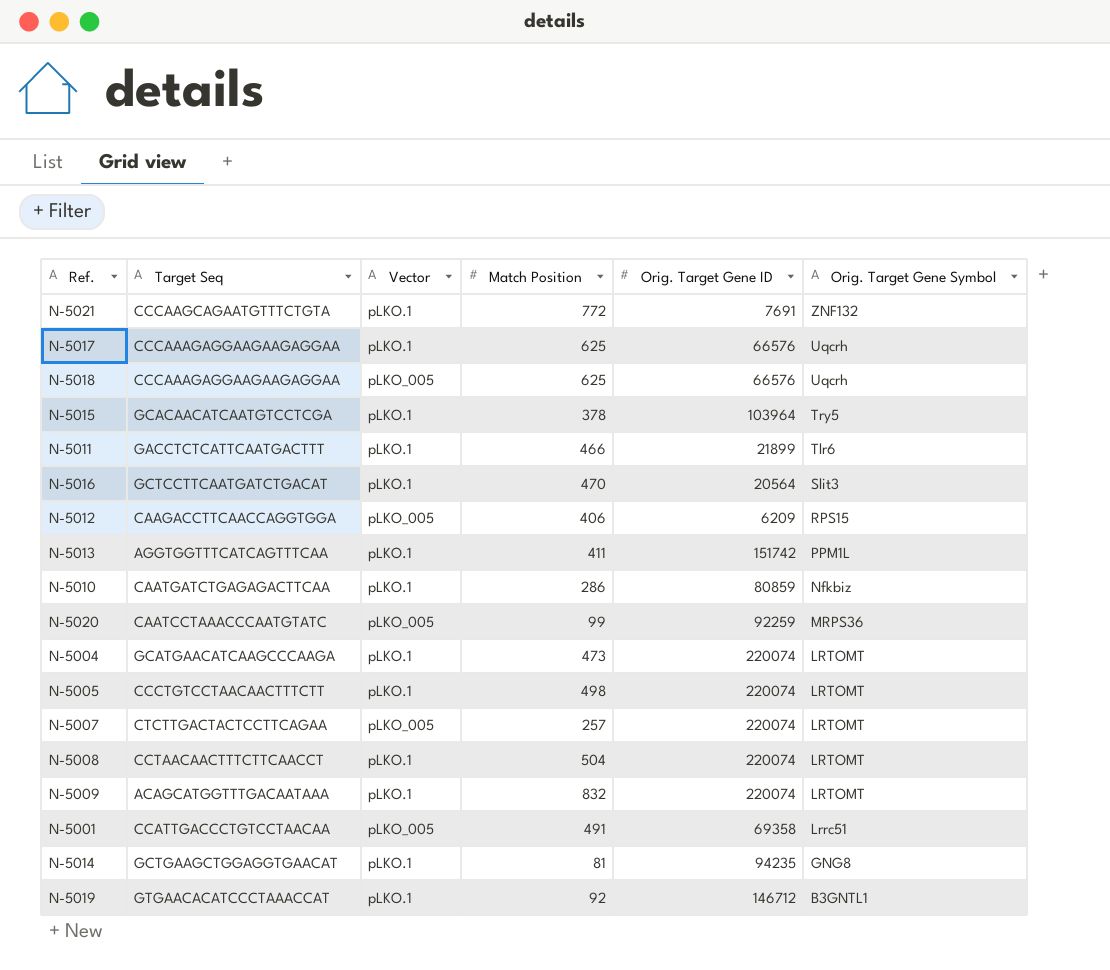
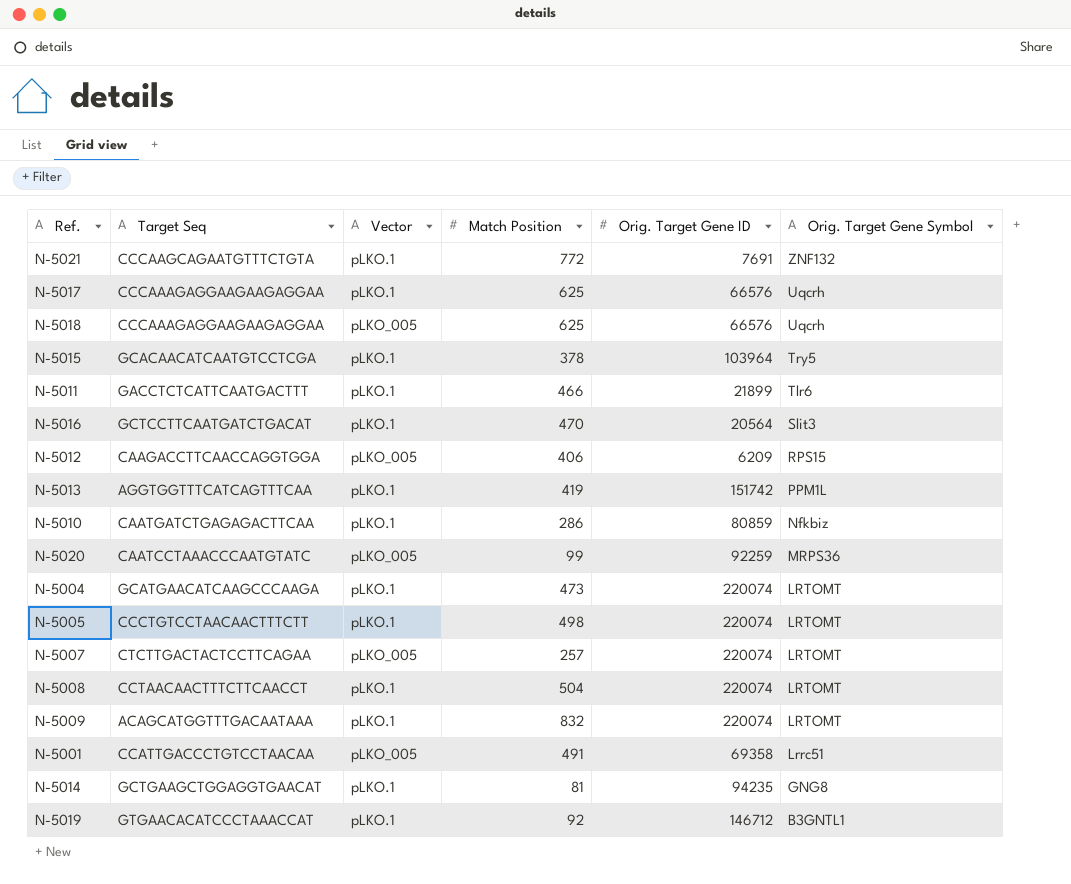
N-5013 | Match Position: 411 -> 419

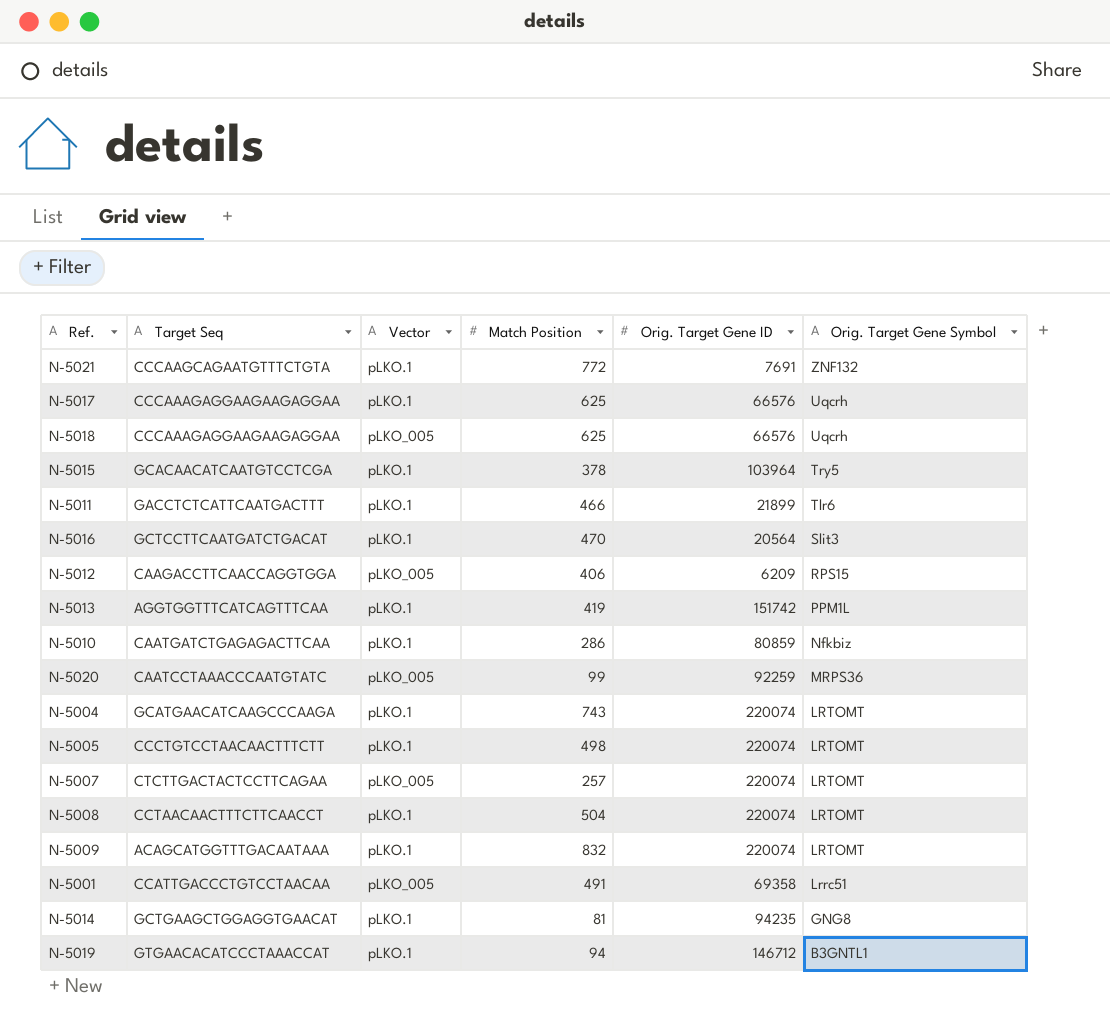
N-5004 | Match Position: 473 -> 743
N-5019 | Match Position: 92 -> 94

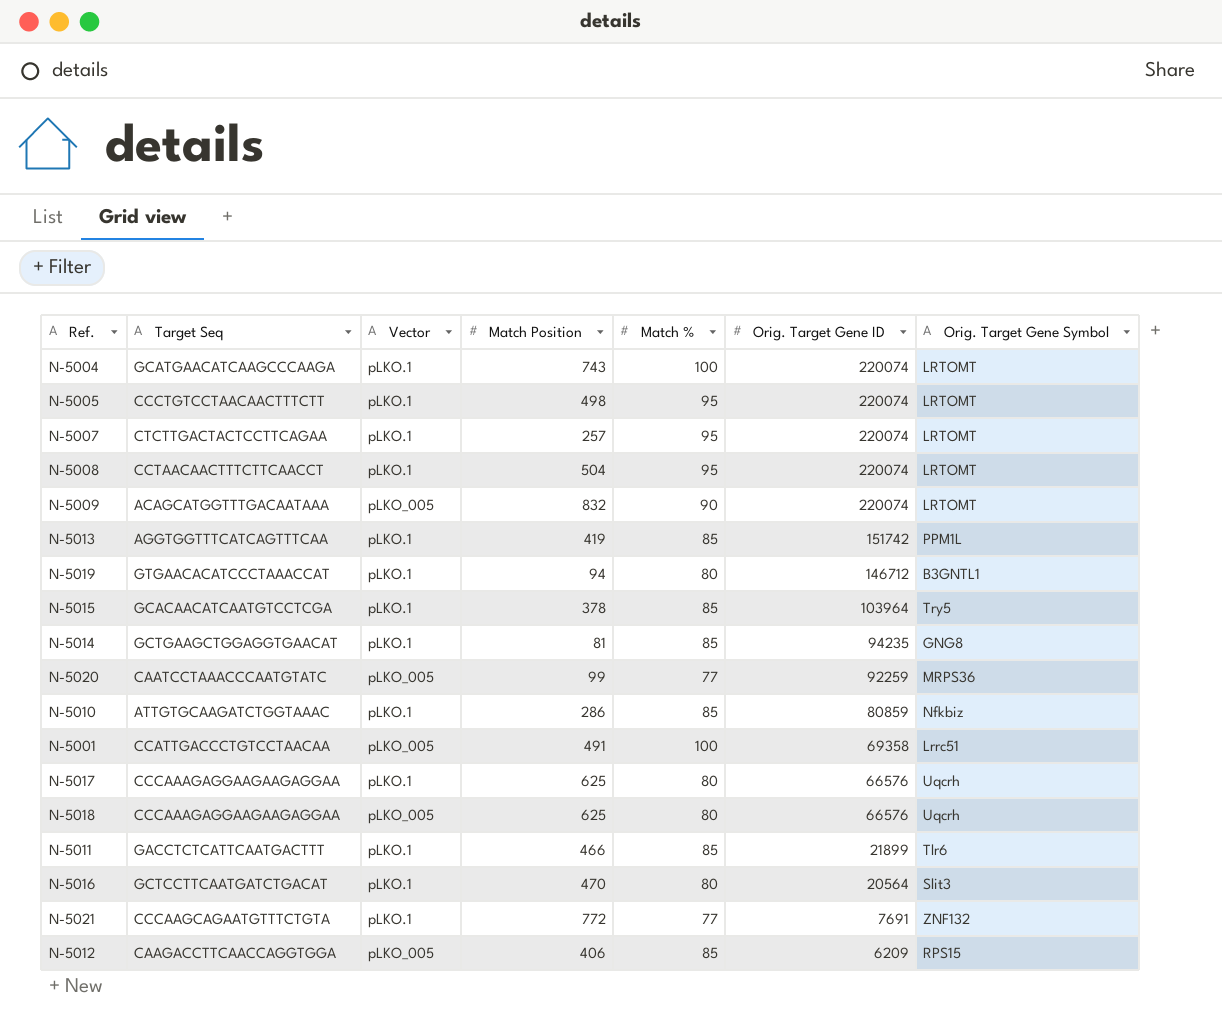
row order: Orig. Target Gene Symbol descending -> Orig. Target Gene ID descending
column Match % | position: none -> 5
N-5007 | Vector: pLKO_005 -> pLKO.1
N-5009 | Vector: pLKO.1 -> pLKO_005
N-5010 | Target Seq: CAATGATCTGAGAGACTTCAA -> ATTGTGCAAGATCTGGTAAAC

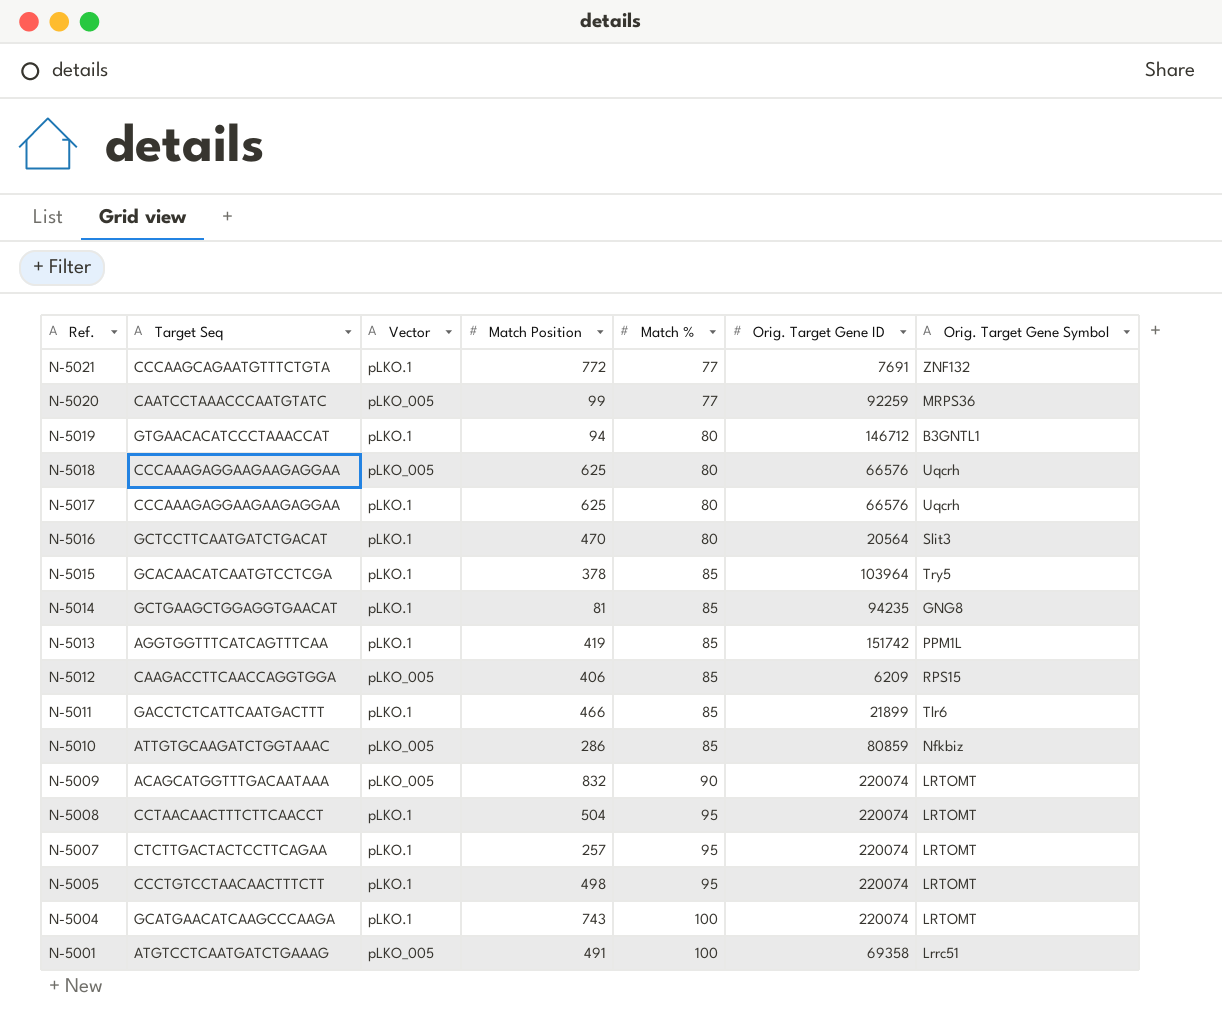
row order: Orig. Target Gene ID descending -> Ref. descending
N-5010 | Vector: pLKO.1 -> pLKO_005
N-5001 | Target Seq: CCATTGACCCTGTCCTAACAA -> ATGTCCTCAATGATCTGAAAG

